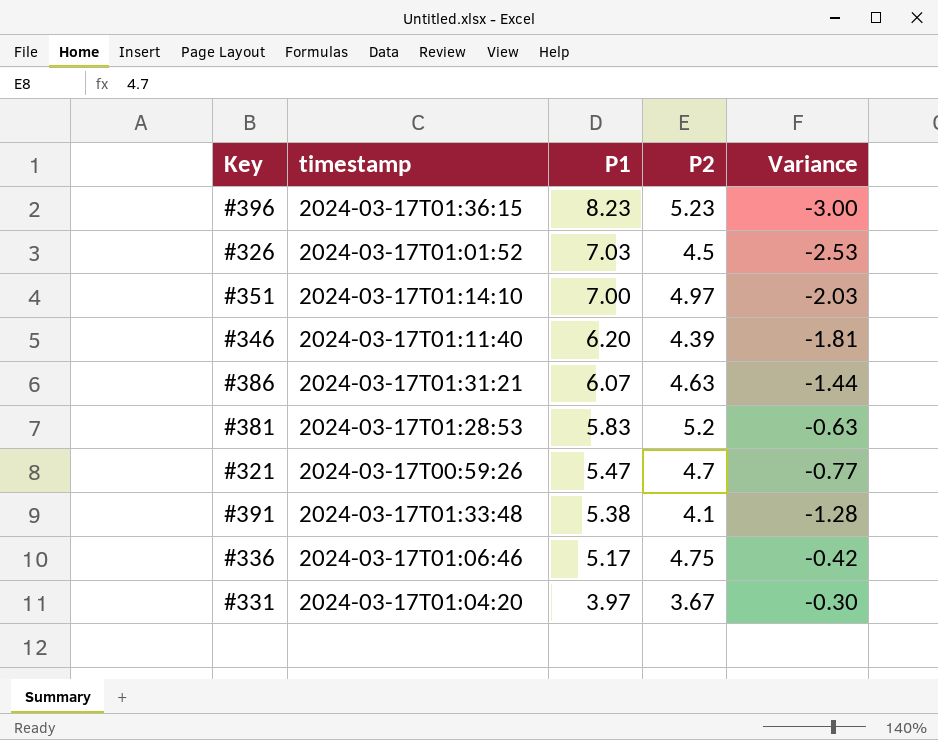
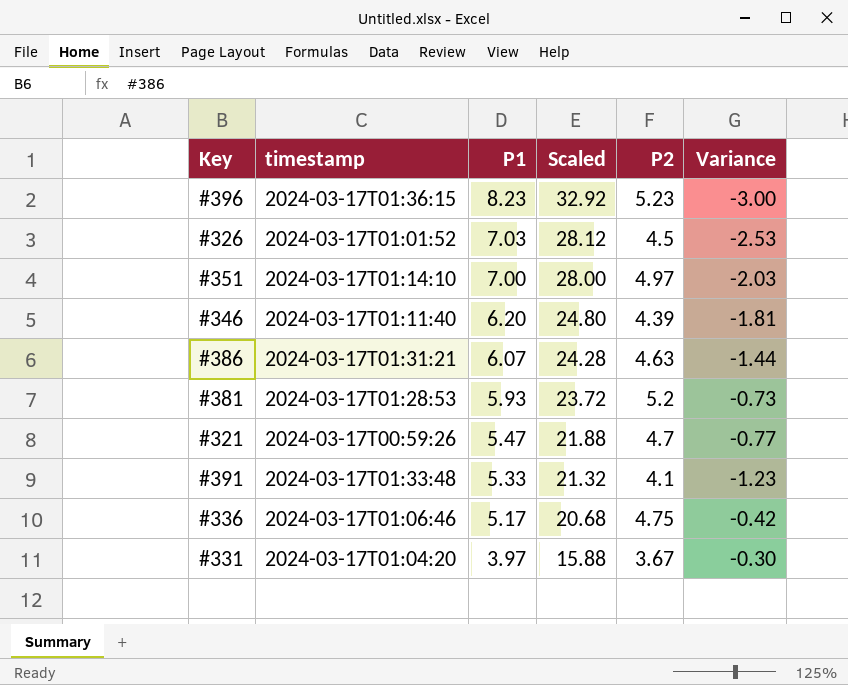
column Scaled | formula: none -> [P1] * 4
#381 | P1: 5.83 -> 5.93
#381 | Variance: -0.63 -> -0.73
#391 | P1: 5.38 -> 5.33
#391 | Variance: -1.28 -> -1.23

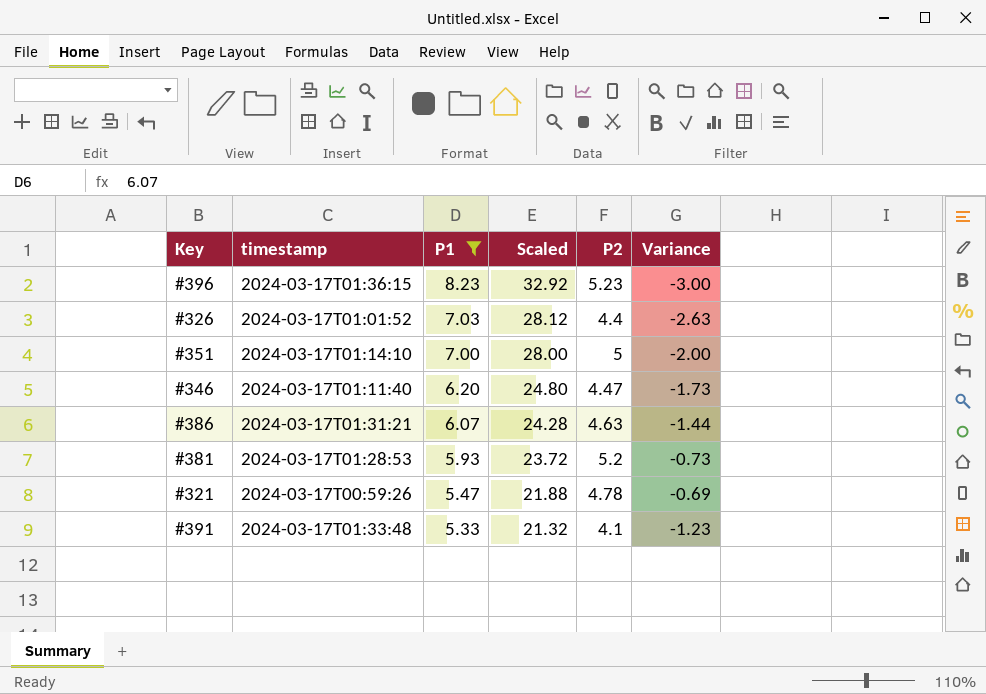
filter: none -> P1 >= 5.33
#326 | P2: 4.5 -> 4.4
#326 | Variance: -2.53 -> -2.63
#351 | P2: 4.97 -> 5
#351 | Variance: -2.03 -> -2.00
#346 | P2: 4.39 -> 4.47
#346 | Variance: -1.81 -> -1.73
#321 | P2: 4.7 -> 4.78
#321 | Variance: -0.77 -> -0.69

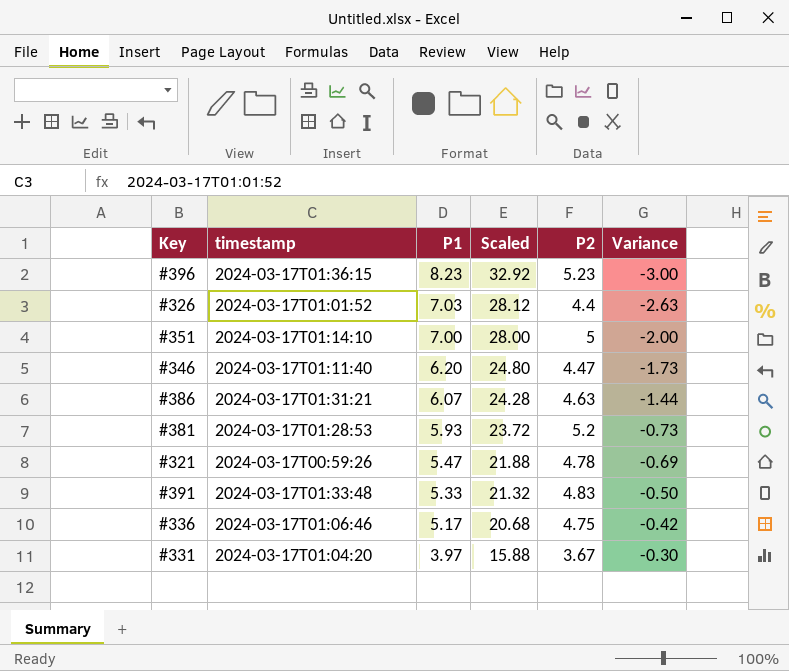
filter: P1 >= 5.33 -> none
#391 | P2: 4.1 -> 4.83
#391 | Variance: -1.23 -> -0.50

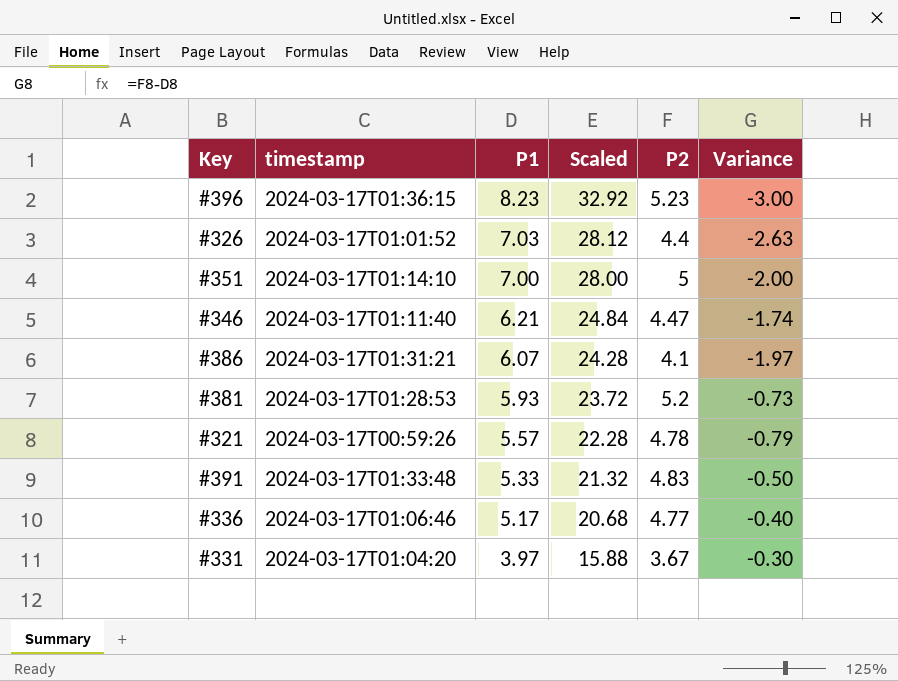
#346 | P1: 6.20 -> 6.21
#346 | Scaled: 24.80 -> 24.84
#346 | Variance: -1.73 -> -1.74
#386 | P2: 4.63 -> 4.1
#386 | Variance: -1.44 -> -1.97
#321 | P1: 5.47 -> 5.57
#321 | Scaled: 21.88 -> 22.28
#321 | Variance: -0.69 -> -0.79
#336 | P2: 4.75 -> 4.77
#336 | Variance: -0.42 -> -0.40

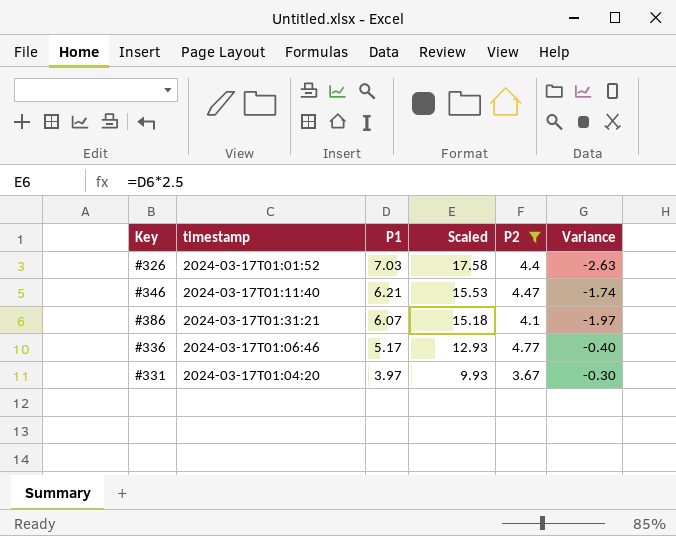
filter: none -> P2 <= 4.77
column Scaled | formula: [P1] * 4 -> [P1] * 2.5

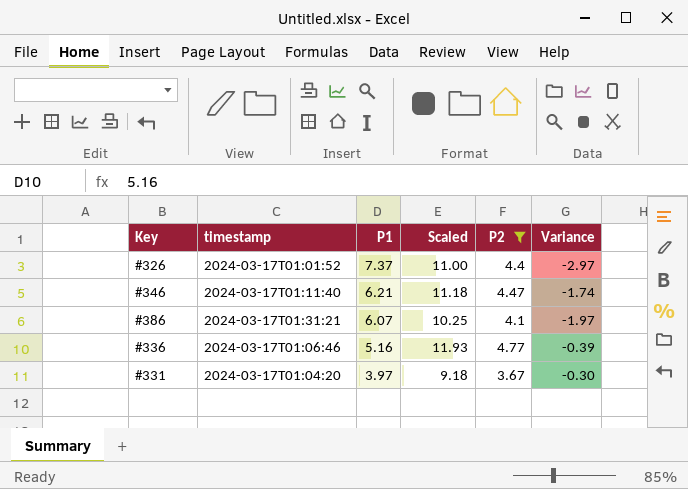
column Scaled | formula: [P1] * 2.5 -> [P2] * 2.5
#326 | P1: 7.03 -> 7.37
#326 | Variance: -2.63 -> -2.97
#336 | P1: 5.17 -> 5.16
#336 | Variance: -0.40 -> -0.39

